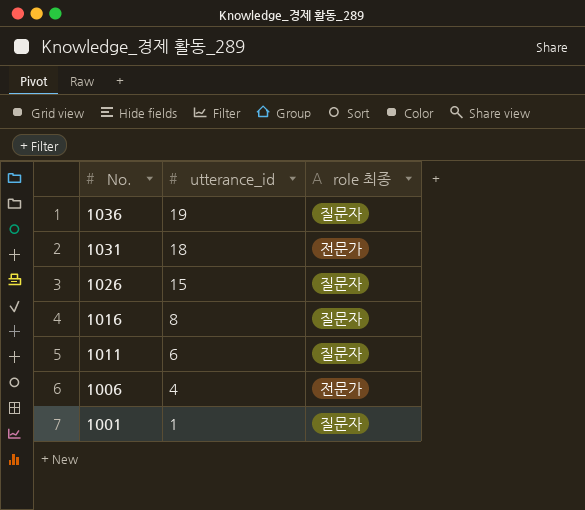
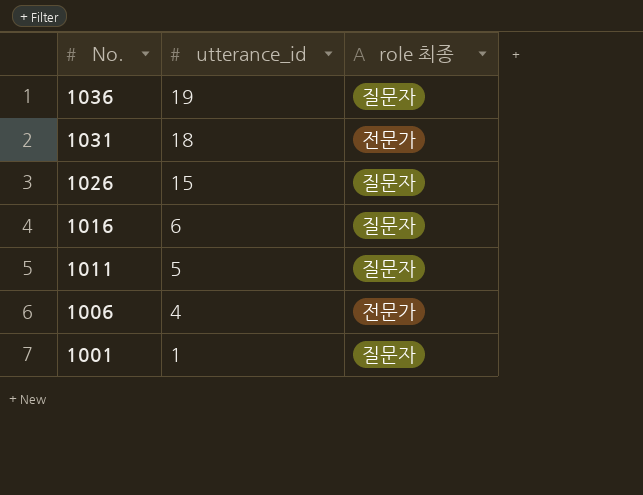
1016 | utterance_id: 8 -> 6
1011 | utterance_id: 6 -> 5

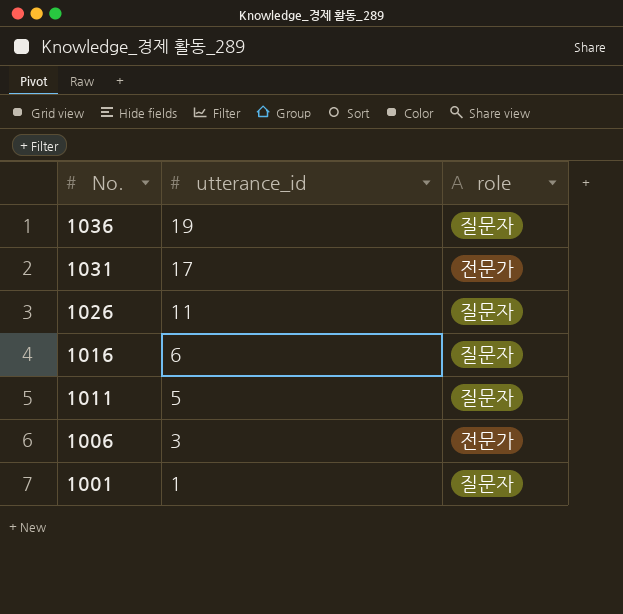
column name: role 최종 -> role
1031 | utterance_id: 18 -> 17
1026 | utterance_id: 15 -> 11
1006 | utterance_id: 4 -> 3

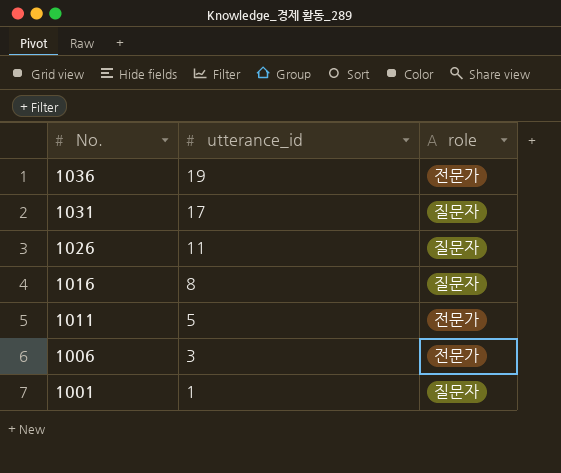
1036 | role: 질문자 -> 전문가
1031 | role: 전문가 -> 질문자
1016 | utterance_id: 6 -> 8
1011 | role: 질문자 -> 전문가

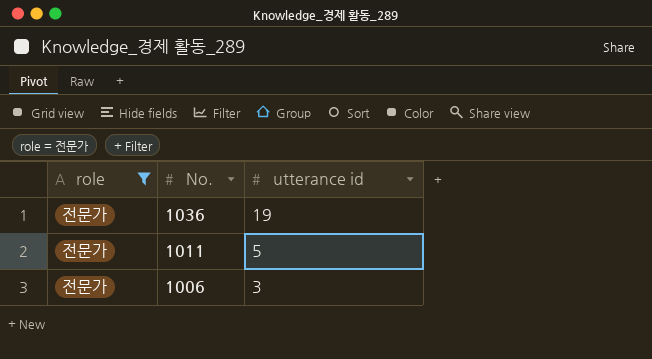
filter: none -> role = 전문가
column role | position: 3 -> 1
column name: utterance_id -> utterance id

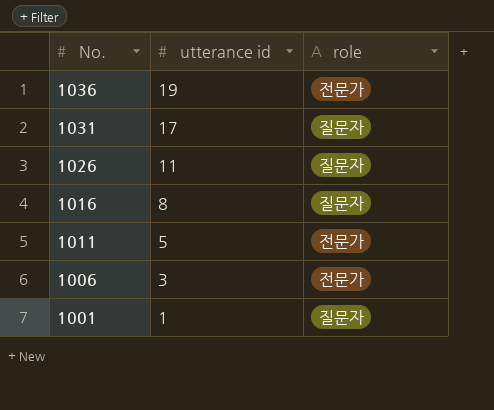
filter: role = 전문가 -> none
column role | position: 1 -> 3

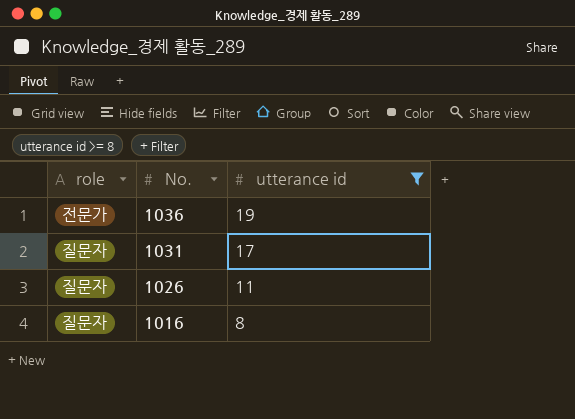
filter: none -> utterance id >= 8
column role | position: 3 -> 1

